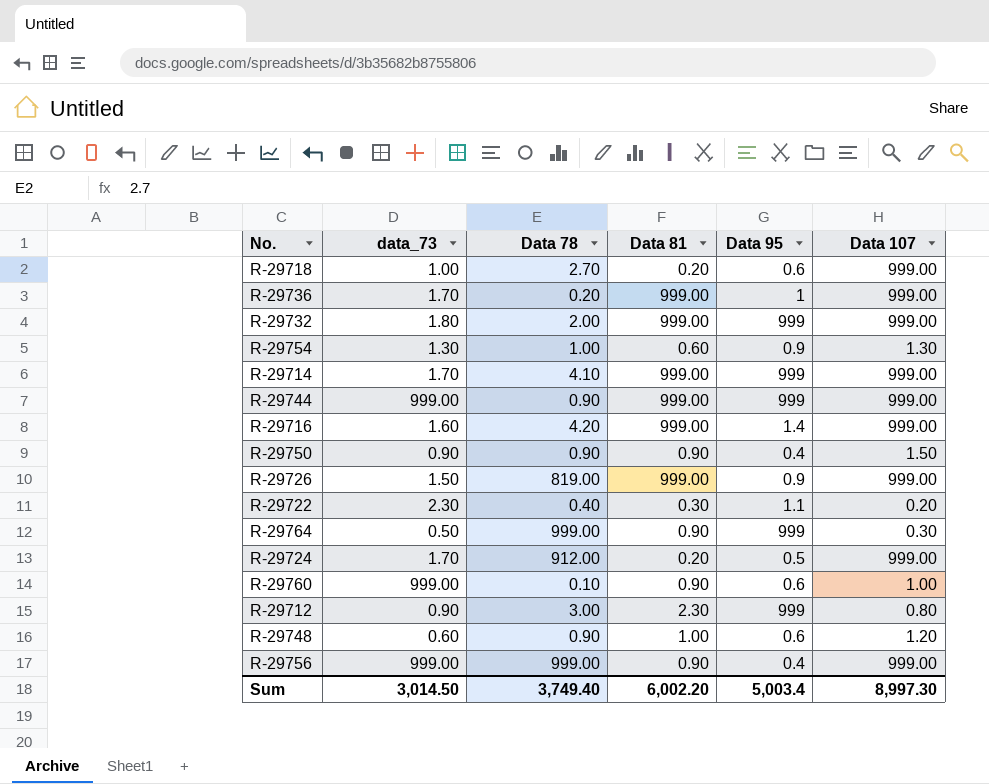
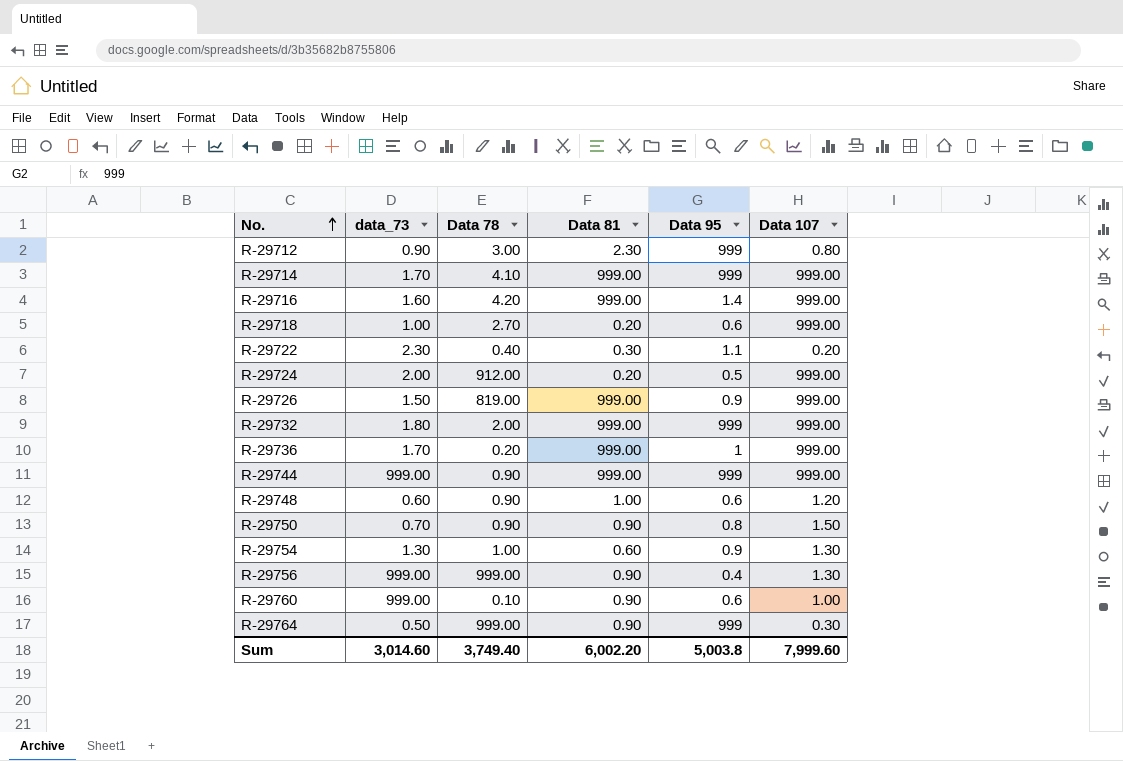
row order: none -> No. ascending
R-29724 | data_73: 1.70 -> 2.00
R-29750 | data_73: 0.90 -> 0.70
R-29750 | Data 95: 0.4 -> 0.8
R-29756 | Data 107: 999.00 -> 1.30
Sum | data_73: 3,014.50 -> 3,014.60
Sum | Data 95: 5,003.4 -> 5,003.8
Sum | Data 107: 8,997.30 -> 7,999.60

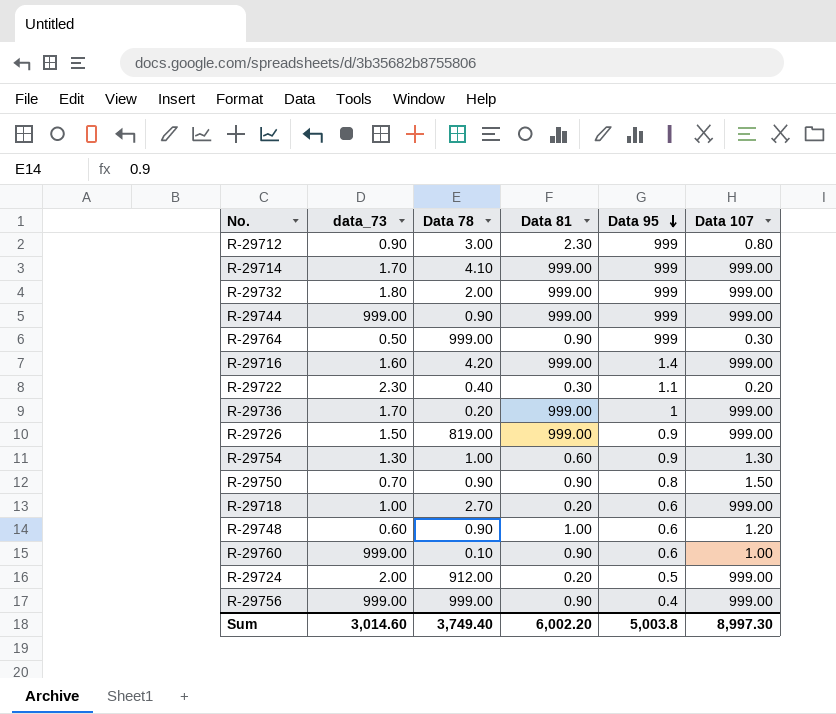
row order: No. ascending -> Data 95 descending
R-29756 | Data 107: 1.30 -> 999.00
Sum | Data 107: 7,999.60 -> 8,997.30

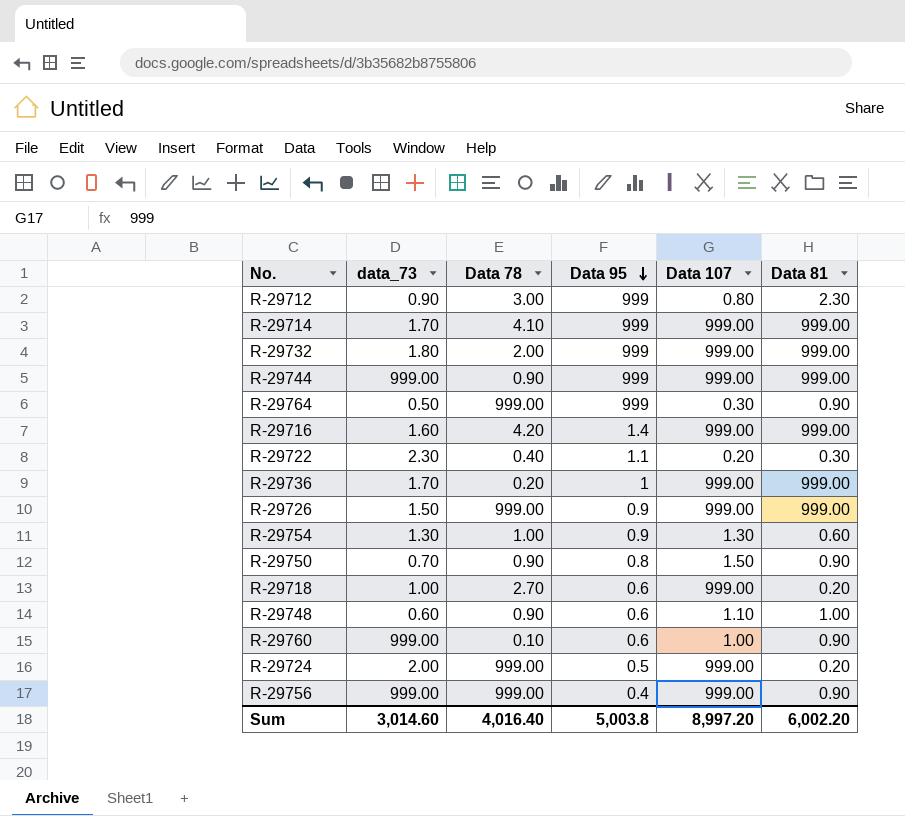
column Data 81 | position: 4 -> 6
R-29726 | Data 78: 819.00 -> 999.00
R-29748 | Data 107: 1.20 -> 1.10
R-29724 | Data 78: 912.00 -> 999.00
Sum | Data 78: 3,749.40 -> 4,016.40
Sum | Data 107: 8,997.30 -> 8,997.20

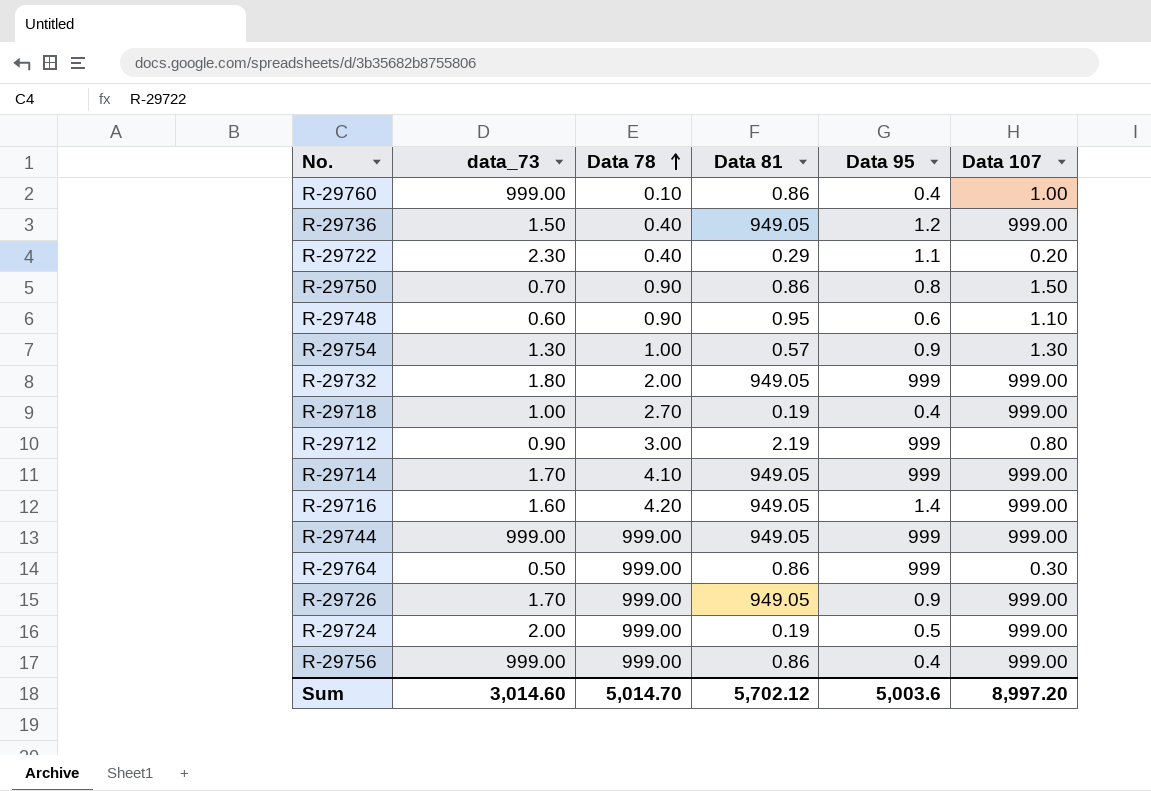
row order: Data 95 descending -> Data 78 ascending
column Data 81 | position: 6 -> 4
R-29760 | Data 81: 0.90 -> 0.86
R-29760 | Data 95: 0.6 -> 0.4
R-29736 | data_73: 1.70 -> 1.50
R-29736 | Data 78: 0.20 -> 0.40
R-29736 | Data 81: 999.00 -> 949.05
R-29736 | Data 95: 1 -> 1.2
R-29722 | Data 81: 0.30 -> 0.29
R-29750 | Data 81: 0.90 -> 0.86
R-29748 | Data 81: 1.00 -> 0.95
R-29754 | Data 81: 0.60 -> 0.57
R-29732 | Data 81: 999.00 -> 949.05
R-29718 | Data 81: 0.20 -> 0.19
R-29718 | Data 95: 0.6 -> 0.4
R-29712 | Data 81: 2.30 -> 2.19
R-29714 | Data 81: 999.00 -> 949.05
R-29716 | Data 81: 999.00 -> 949.05
R-29744 | Data 78: 0.90 -> 999.00
R-29744 | Data 81: 999.00 -> 949.05
R-29764 | Data 81: 0.90 -> 0.86
R-29726 | data_73: 1.50 -> 1.70
R-29726 | Data 81: 999.00 -> 949.05
R-29724 | Data 81: 0.20 -> 0.19
R-29756 | Data 81: 0.90 -> 0.86
Sum | Data 78: 4,016.40 -> 5,014.70
Sum | Data 81: 6,002.20 -> 5,702.12
Sum | Data 95: 5,003.8 -> 5,003.6

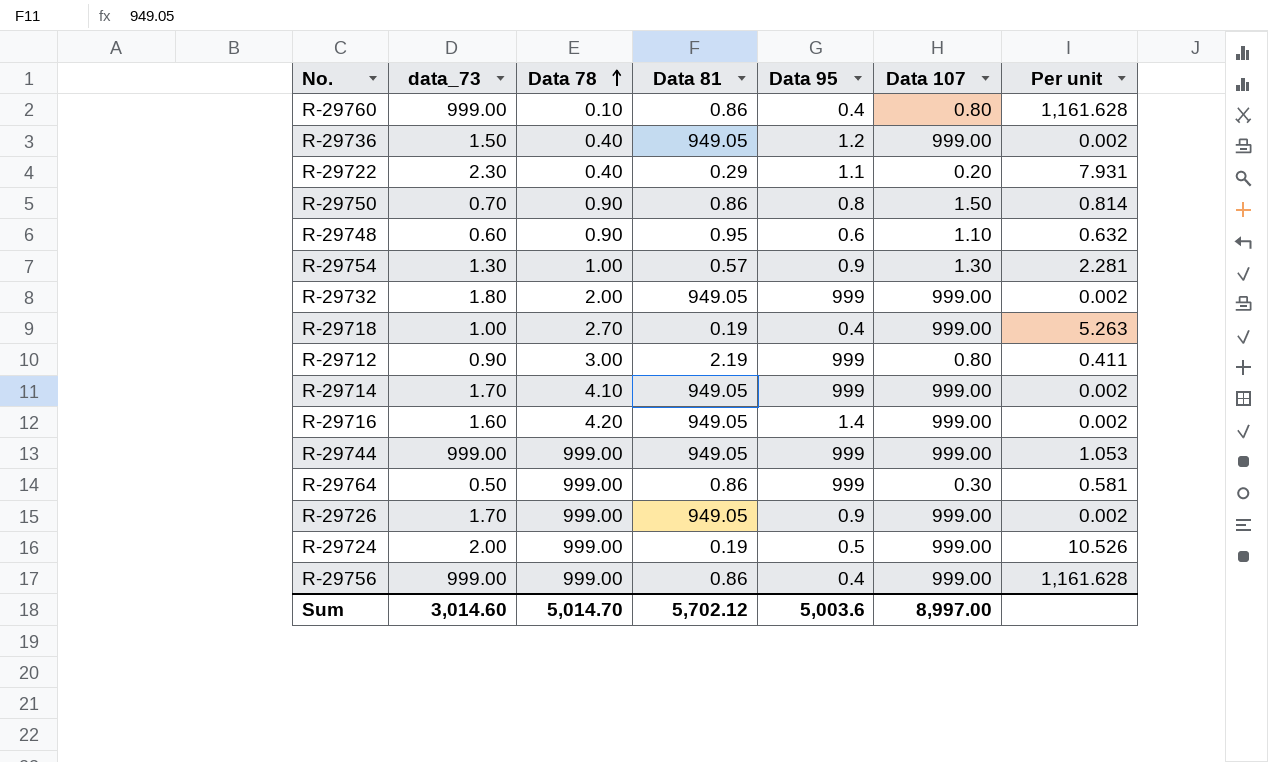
column Per unit | formula: none -> [data_73] / [Data 81]
R-29760 | Data 107: 1.00 -> 0.80
Sum | Data 107: 8,997.20 -> 8,997.00

